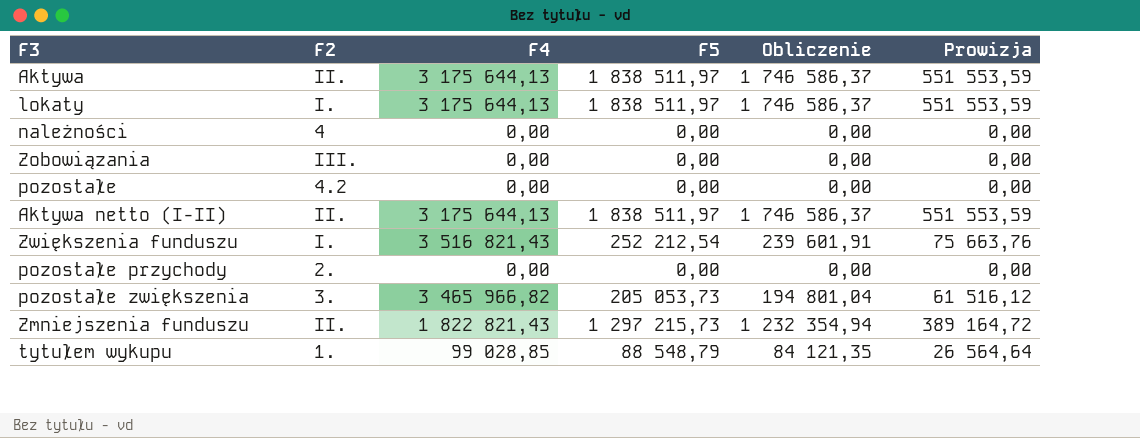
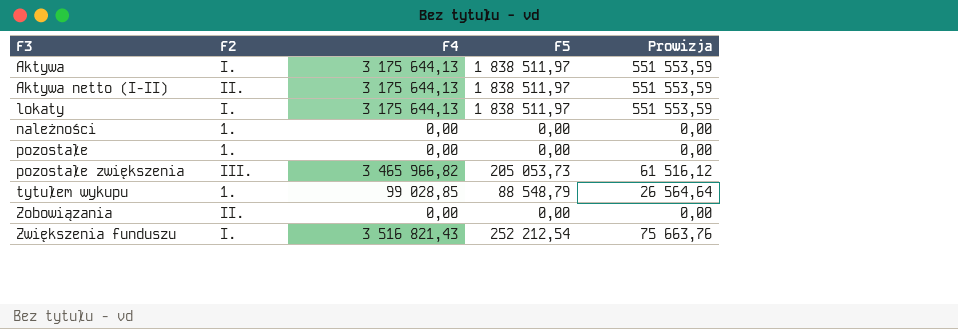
row order: none -> F3 ascending
column Obliczenie | formula: [F5] * 0,95 -> none
row pozostałe przychody: 2. | 0,00 | 0,00 | 0,00 | 0,00 -> none
row Zmniejszenia funduszu: II. | 1 822 821,43 | 1 297 215,73 | 1 232 354,94 | 389 164,72 -> none
Aktywa | F2: II. -> I.
należności | F2: 4 -> 1.
pozostałe | F2: 4.2 -> 1.
pozostałe zwiększenia | F2: 3. -> III.
Zobowiązania | F2: III. -> II.

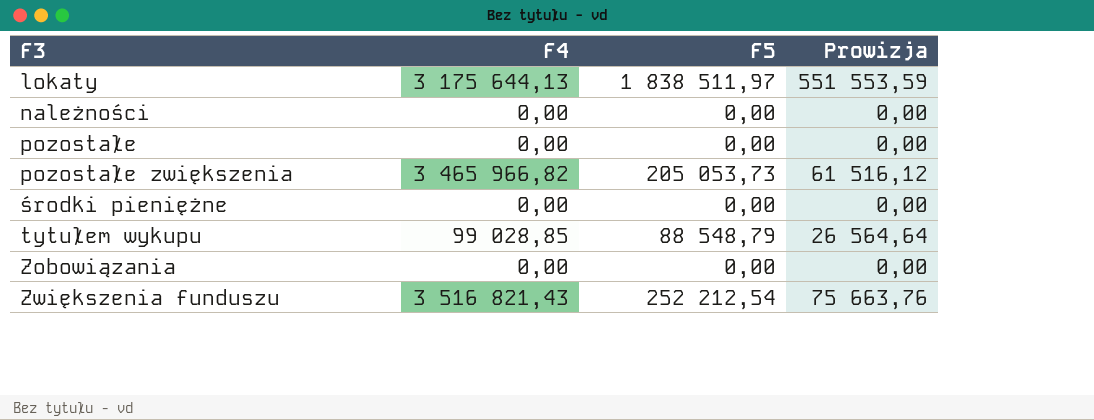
column F2 | position: 2 -> none
row Aktywa: I. | 3 175 644,13 | 1 838 511,97 | 551 553,59 -> none
row Aktywa netto (I-II): II. | 3 175 644,13 | 1 838 511,97 | 551 553,59 -> none
row środki pieniężne: none -> 0,00 | 0,00 | 0,00

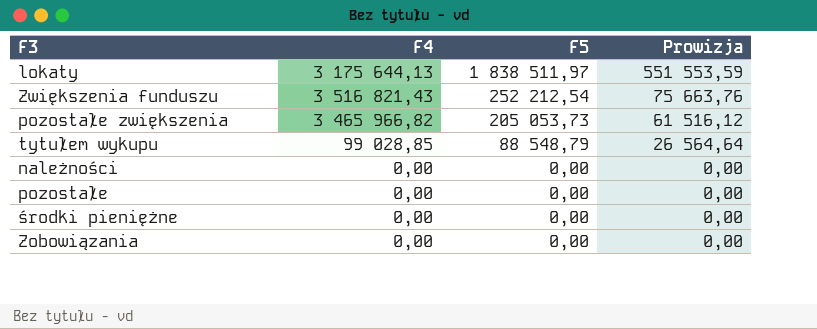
row order: F3 ascending -> F5 descending

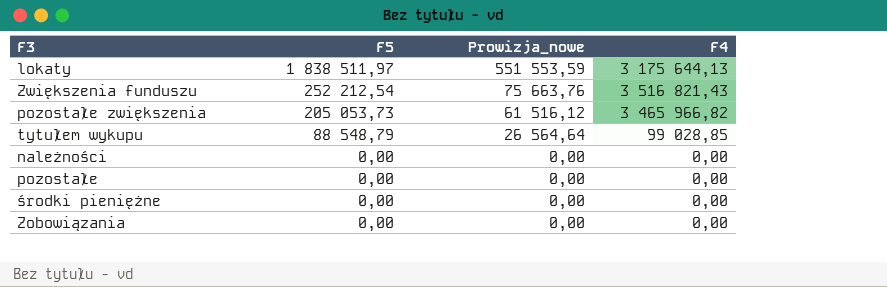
column name: Prowizja -> Prowizja_nowe
column F4 | position: 2 -> 4

